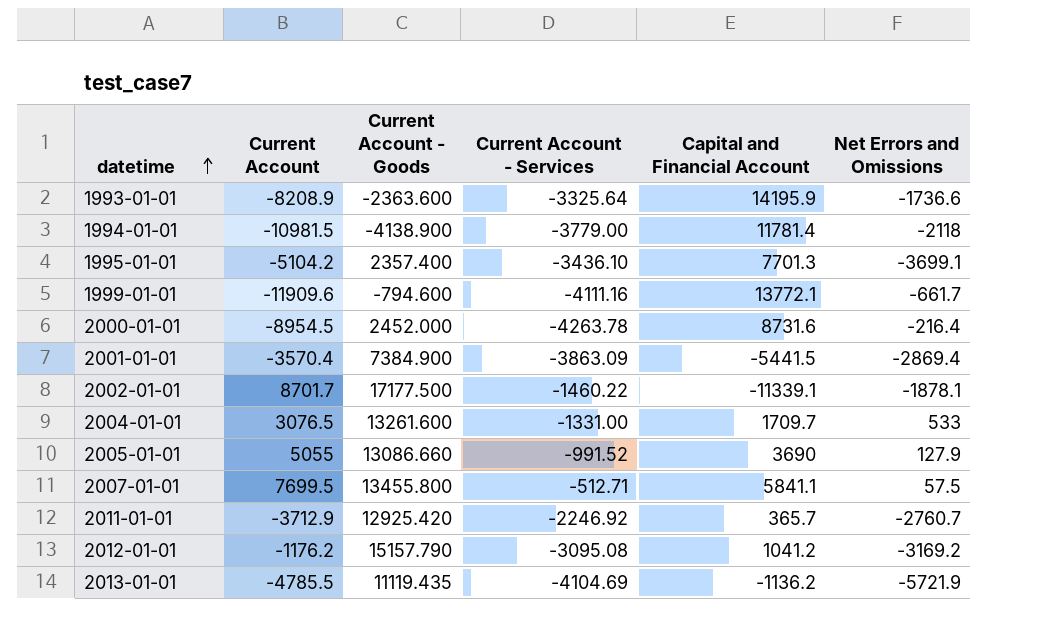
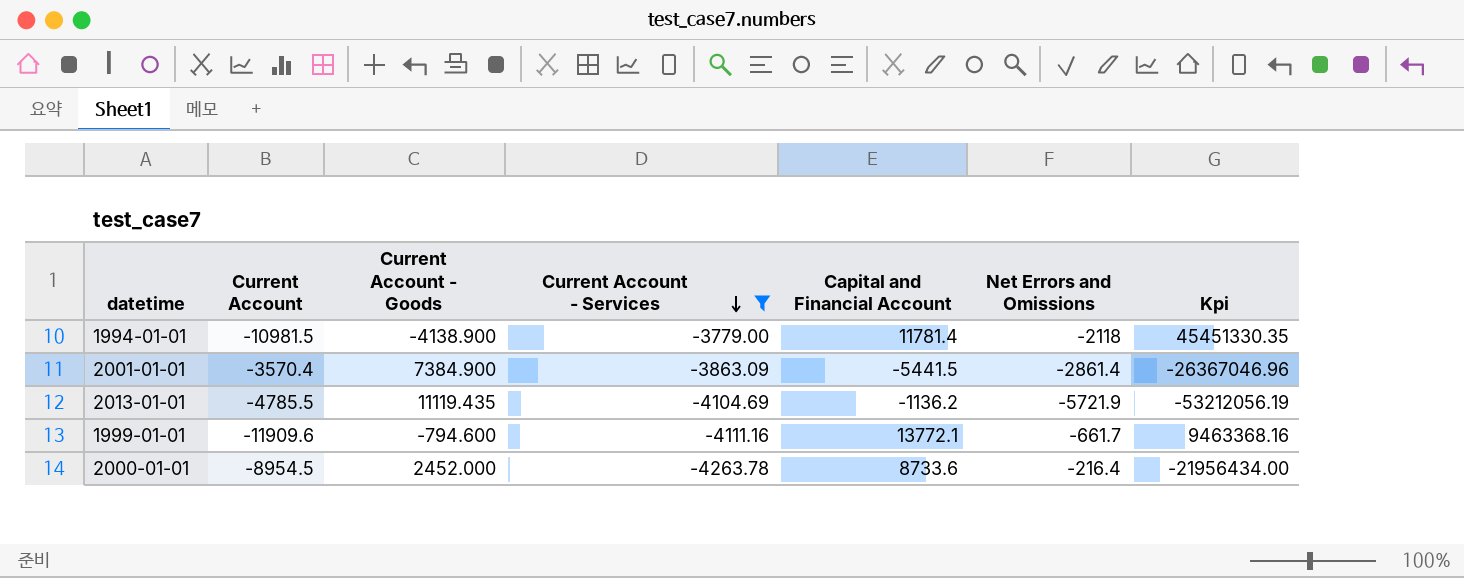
filter: none -> Current Account - Services <= -3779.00
row order: datetime ascending -> Current Account - Services descending
column Kpi | formula: none -> [Current Account] * [Current Account - Goods]
2001-01-01 | Net Errors and Omissions: -2869.4 -> -2861.4
2000-01-01 | Capital and Financial Account: 8731.6 -> 8733.6

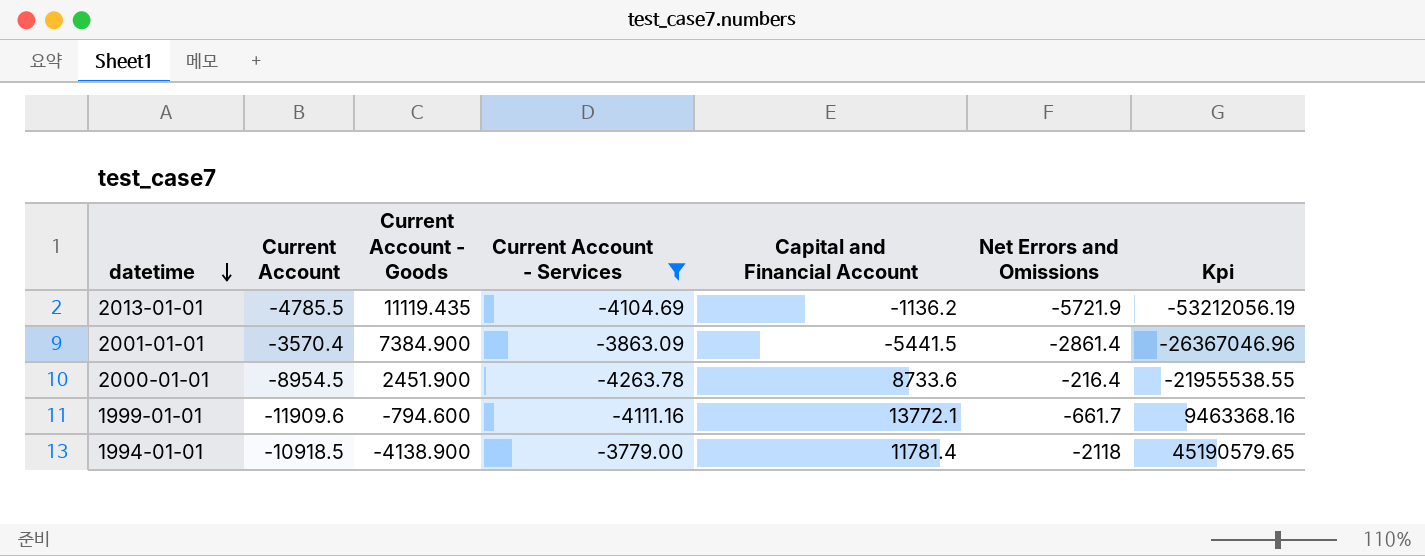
row order: Current Account - Services descending -> datetime descending
2000-01-01 | Current Account - Goods: 2452.000 -> 2451.900
2000-01-01 | Kpi: -21956434.00 -> -21955538.55
1994-01-01 | Current Account: -10981.5 -> -10918.5
1994-01-01 | Kpi: 45451330.35 -> 45190579.65

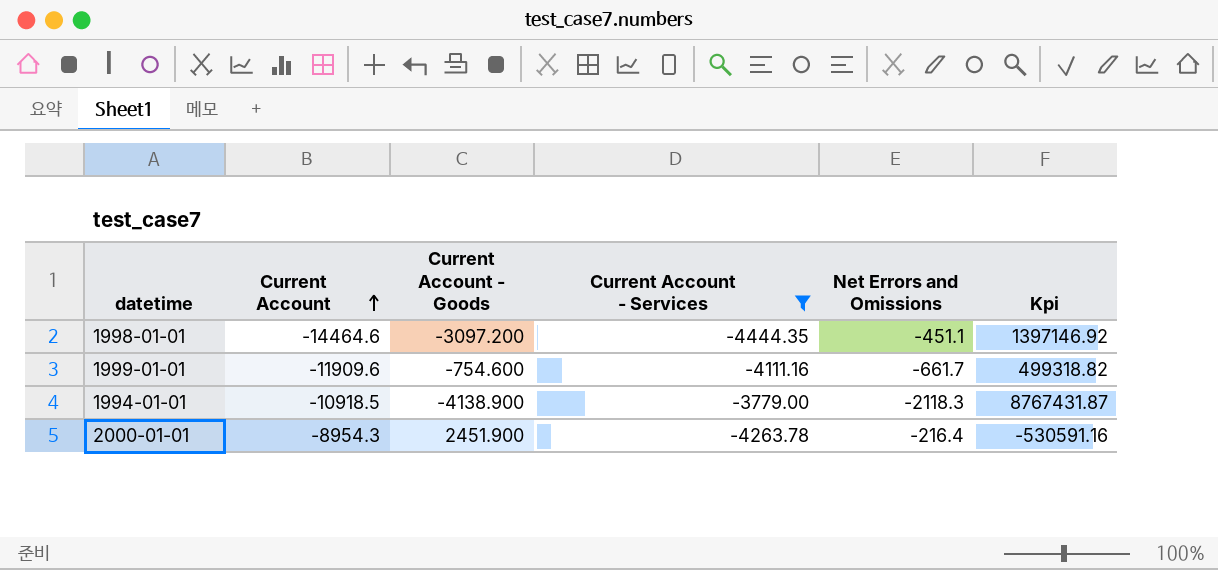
row order: datetime descending -> Current Account ascending
column Capital and Financial Account | position: 5 -> none
column Kpi | formula: [Current Account] * [Current Account - Goods] -> [Current Account - Goods] * [Net Errors and Omissions]
row 2013-01-01: -4785.5 | 11119.435 | -4104.69 | -1136.2 | -5721.9 | -53212056.19 -> none
row 2001-01-01: -3570.4 | 7384.900 | -3863.09 | -5441.5 | -2861.4 | -26367046.96 -> none
row 1998-01-01: none -> -14464.6 | -3097.200 | -4444.35 | -451.1 | 1397146.92
1999-01-01 | Current Account - Goods: -794.600 -> -754.600
1994-01-01 | Net Errors and Omissions: -2118 -> -2118.3
2000-01-01 | Current Account: -8954.5 -> -8954.3

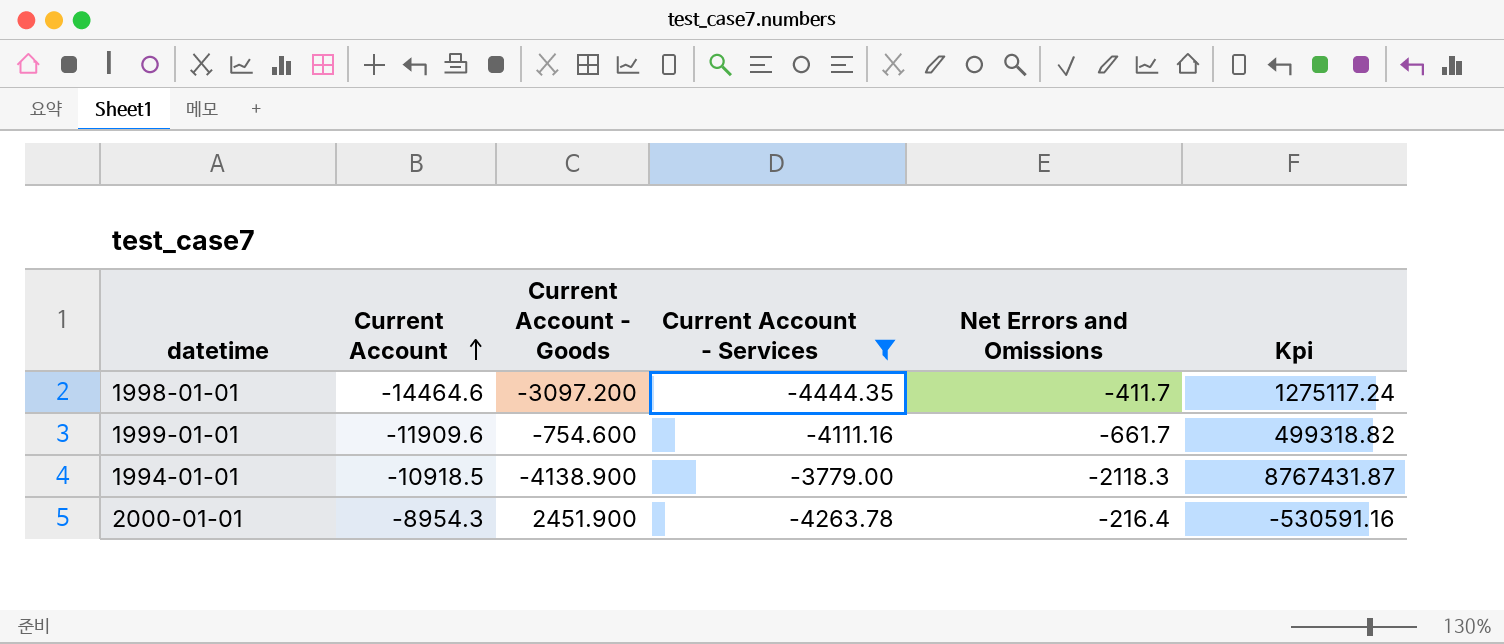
1998-01-01 | Net Errors and Omissions: -451.1 -> -411.7
1998-01-01 | Kpi: 1397146.92 -> 1275117.24

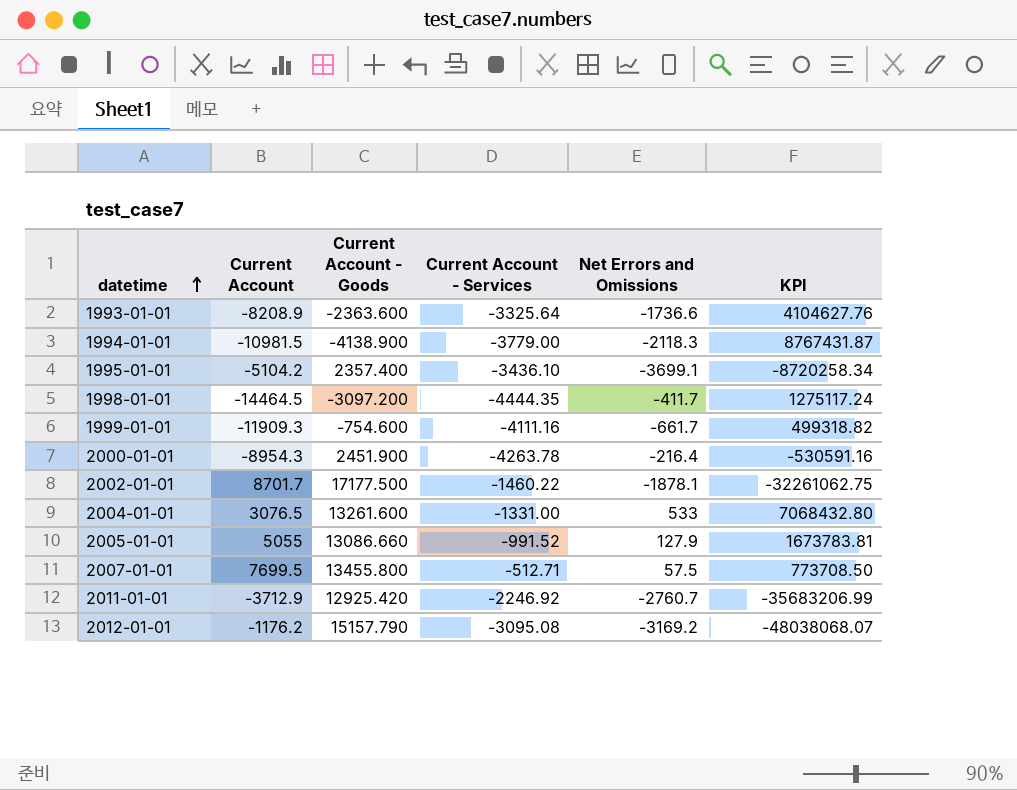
filter: Current Account - Services <= -3779.00 -> none
row order: Current Account ascending -> datetime ascending
column name: Kpi -> KPI
1994-01-01 | Current Account: -10918.5 -> -10981.5
1998-01-01 | Current Account: -14464.6 -> -14464.5
1999-01-01 | Current Account: -11909.6 -> -11909.3

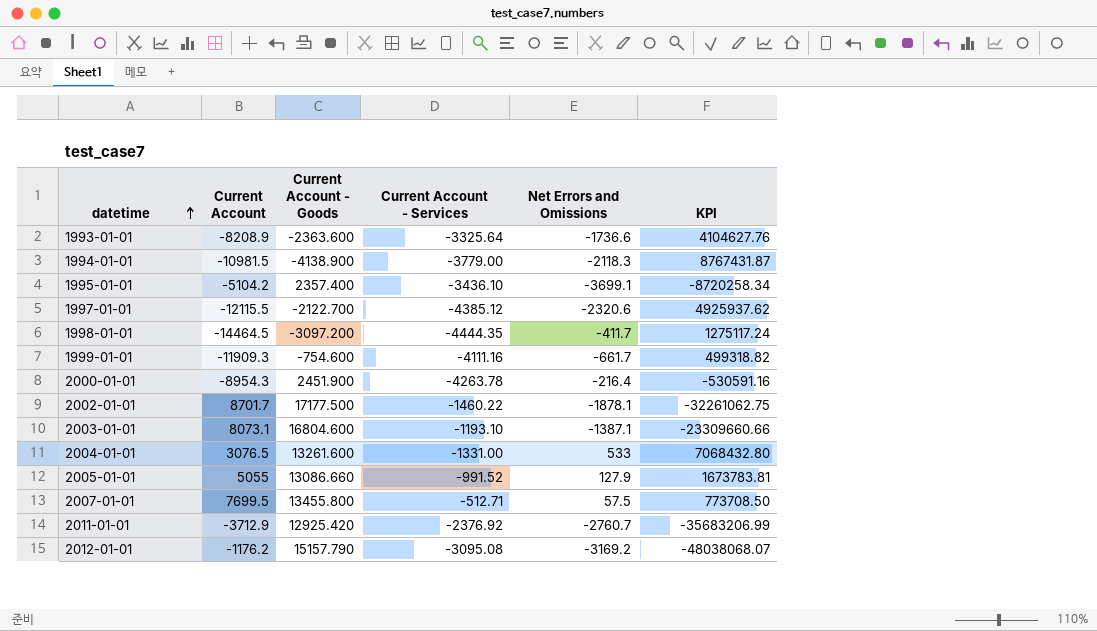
row 1997-01-01: none -> -12115.5 | -2122.700 | -4385.12 | -2320.6 | 4925937.62
row 2003-01-01: none -> 8073.1 | 16804.600 | -1193.10 | -1387.1 | -23309660.66
2011-01-01 | Current Account - Services: -2246.92 -> -2376.92

